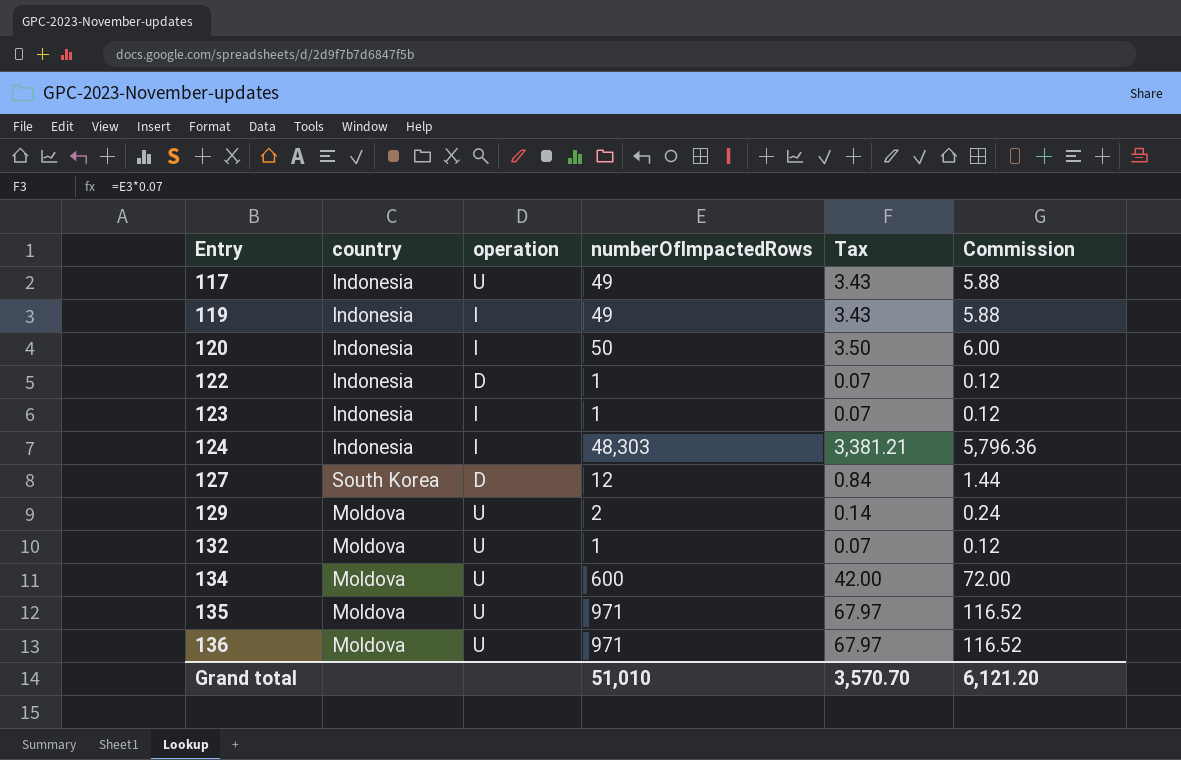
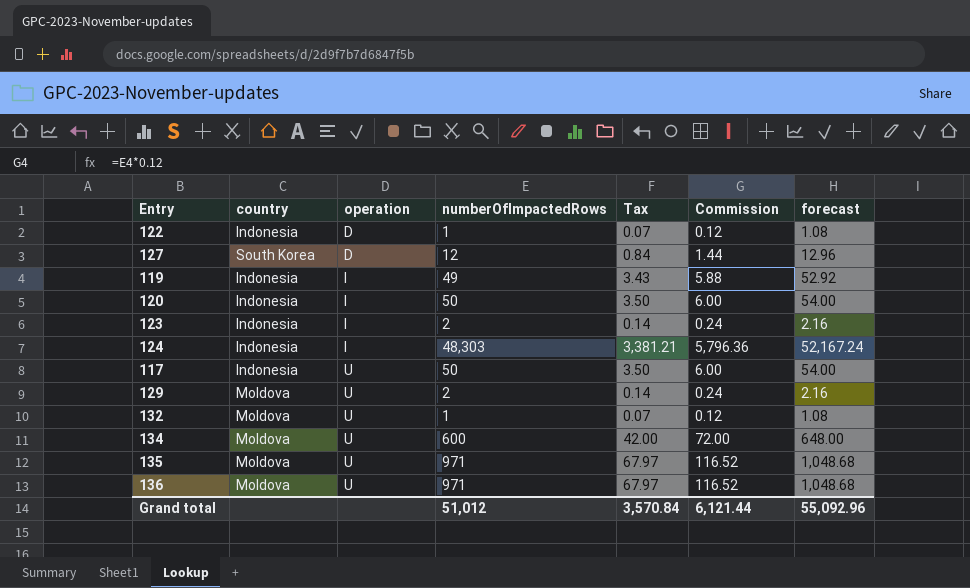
row order: Entry ascending -> operation ascending
column forecast | formula: none -> [numberOfImpactedRows] * 1.08
123 | numberOfImpactedRows: 1 -> 2
123 | Tax: 0.07 -> 0.14
123 | Commission: 0.12 -> 0.24
117 | numberOfImpactedRows: 49 -> 50
117 | Tax: 3.43 -> 3.50
117 | Commission: 5.88 -> 6.00
Grand total | numberOfImpactedRows: 51,010 -> 51,012
Grand total | Tax: 3,570.70 -> 3,570.84
Grand total | Commission: 6,121.20 -> 6,121.44

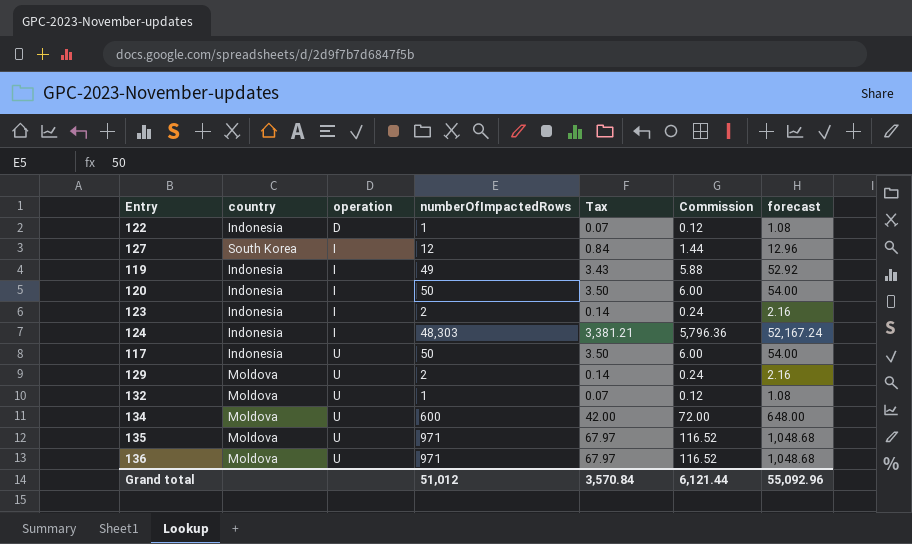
127 | operation: D -> I

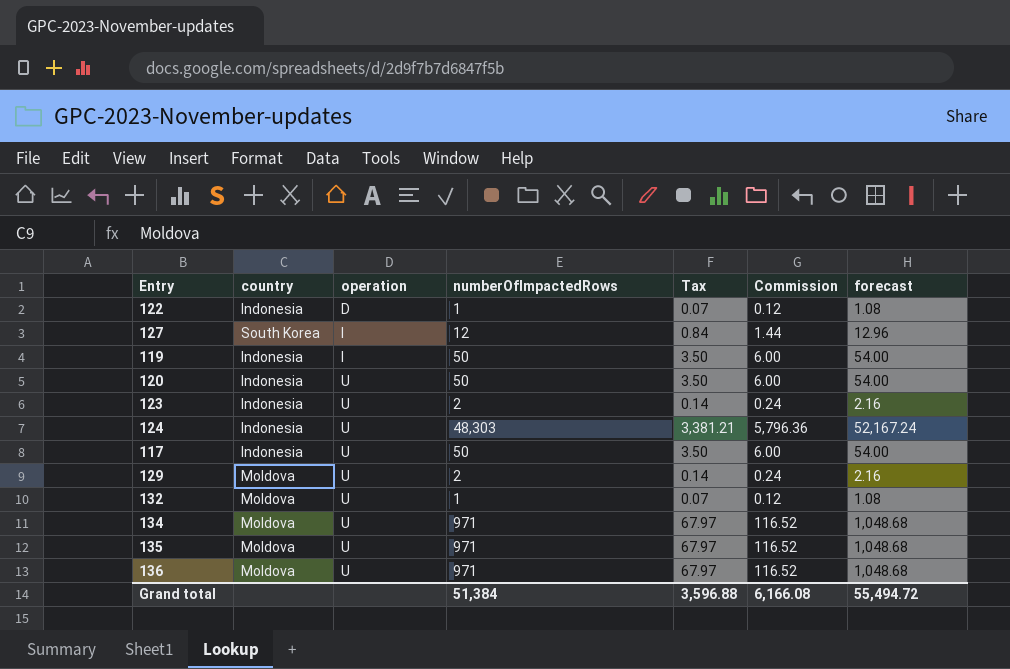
119 | numberOfImpactedRows: 49 -> 50
119 | Tax: 3.43 -> 3.50
119 | Commission: 5.88 -> 6.00
119 | forecast: 52.92 -> 54.00
120 | operation: I -> U
123 | operation: I -> U
124 | operation: I -> U
134 | numberOfImpactedRows: 600 -> 971
134 | Tax: 42.00 -> 67.97
134 | Commission: 72.00 -> 116.52
134 | forecast: 648.00 -> 1,048.68
Grand total | numberOfImpactedRows: 51,012 -> 51,384
Grand total | Tax: 3,570.84 -> 3,596.88
Grand total | Commission: 6,121.44 -> 6,166.08
Grand total | forecast: 55,092.96 -> 55,494.72

